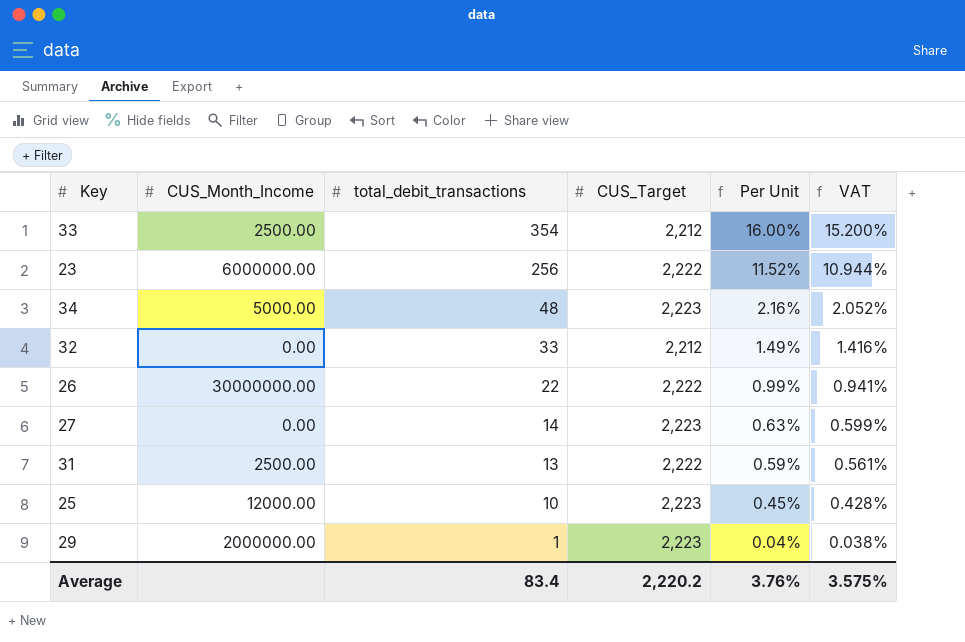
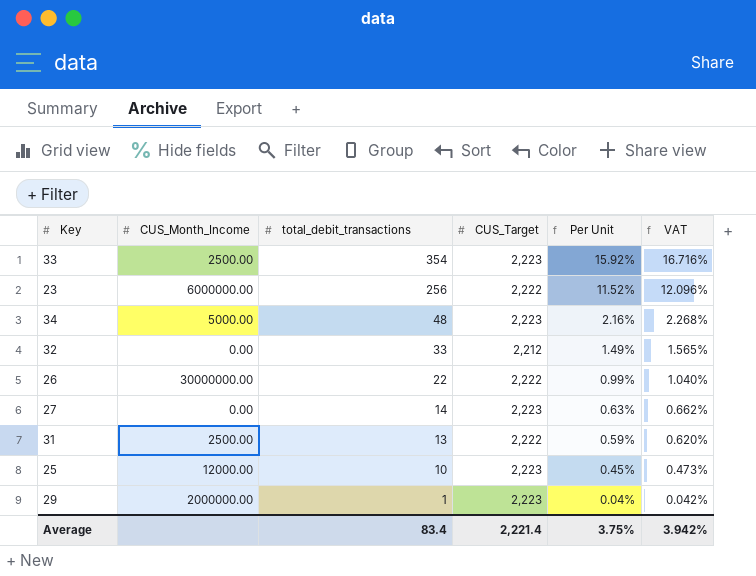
column VAT | formula: [Per Unit] * 0.95 -> [Per Unit] * 1.05
33 | CUS_Target: 2,212 -> 2,223
33 | Per Unit: 16.00% -> 15.92%
Average | CUS_Target: 2,220.2 -> 2,221.4
Average | Per Unit: 3.76% -> 3.75%
Average | VAT: 3.575% -> 3.942%

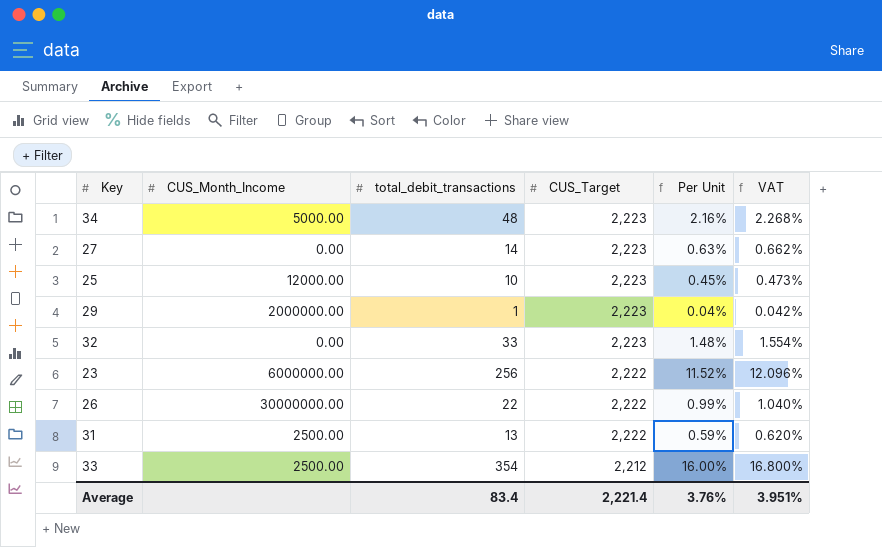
row order: total_debit_transactions descending -> CUS_Target descending
32 | CUS_Target: 2,212 -> 2,223
32 | Per Unit: 1.49% -> 1.48%
32 | VAT: 1.565% -> 1.554%
33 | CUS_Target: 2,223 -> 2,212
33 | Per Unit: 15.92% -> 16.00%
33 | VAT: 16.716% -> 16.800%
Average | Per Unit: 3.75% -> 3.76%
Average | VAT: 3.942% -> 3.951%

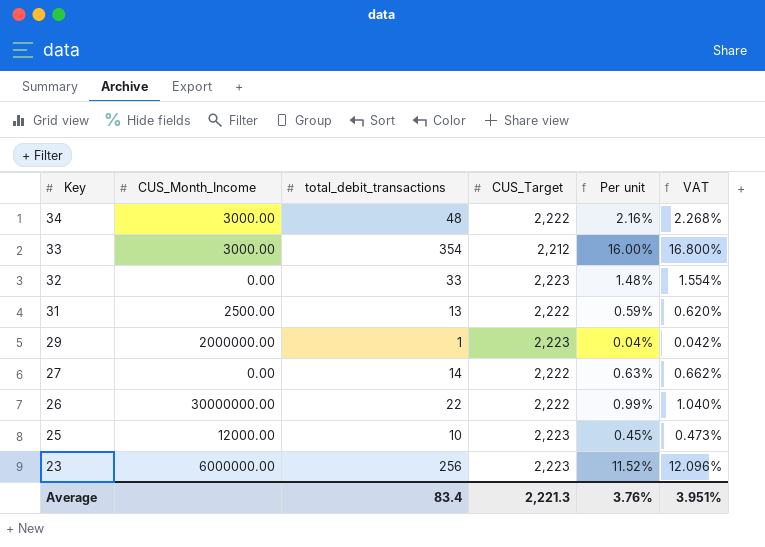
row order: CUS_Target descending -> Key descending
column name: Per Unit -> Per unit
34 | CUS_Month_Income: 5000.00 -> 3000.00
34 | CUS_Target: 2,223 -> 2,222
33 | CUS_Month_Income: 2500.00 -> 3000.00
27 | CUS_Target: 2,223 -> 2,222
23 | CUS_Target: 2,222 -> 2,223
Average | CUS_Target: 2,221.4 -> 2,221.3

